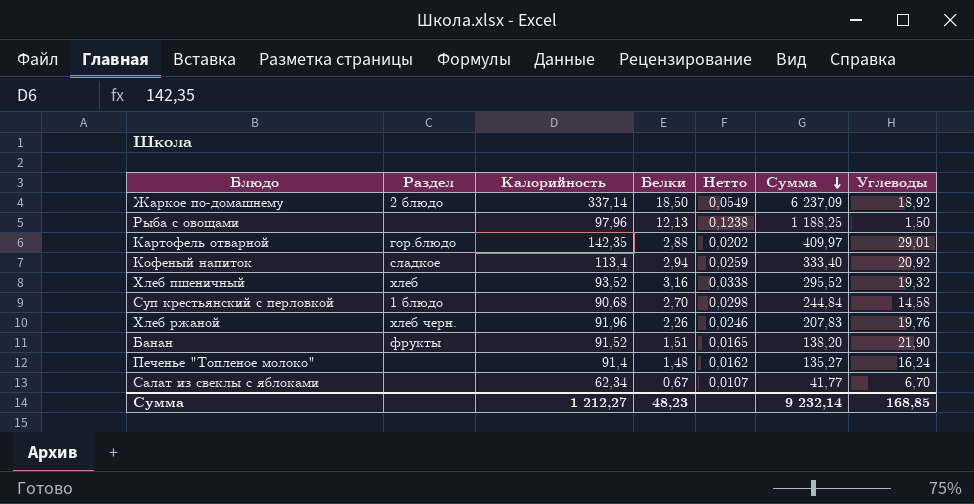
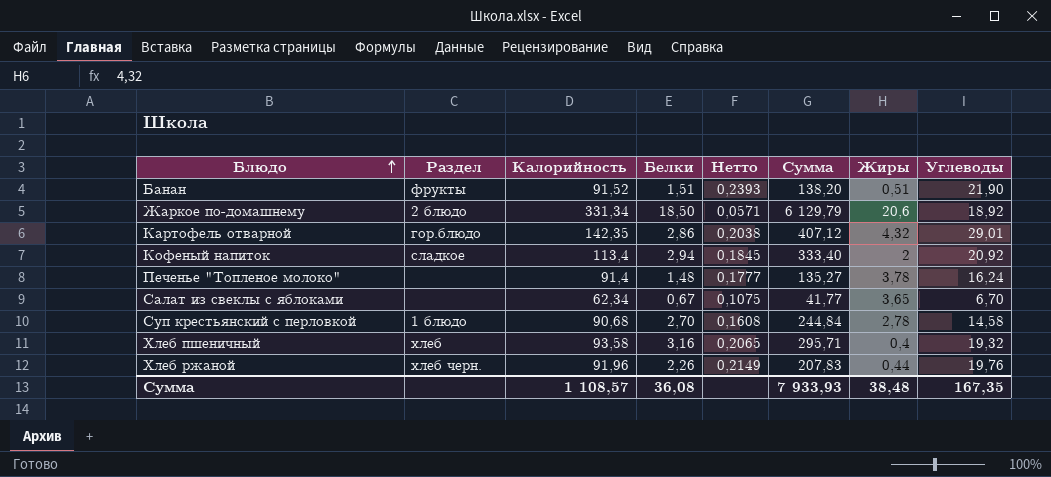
row order: Сумма descending -> Блюдо ascending
column Нетто | formula: [Белки] / [Калорийность] -> [Углеводы] / [Калорийность]
column Жиры | position: none -> 7
row Рыба с овощами: none | 97,96 | 12,13 | 0,1238 | 1 188,25 | 1,50 -> none
Жаркое по-домашнему | Калорийность: 337,14 -> 331,34
Жаркое по-домашнему | Сумма: 6 237,09 -> 6 129,79
Картофель отварной | Белки: 2,88 -> 2,86
Картофель отварной | Сумма: 409,97 -> 407,12
Хлеб пшеничный | Калорийность: 93,52 -> 93,58
Хлеб пшеничный | Сумма: 295,52 -> 295,71
Сумма | Калорийность: 1 212,27 -> 1 108,57
Сумма | Белки: 48,23 -> 36,08
Сумма | Сумма: 9 232,14 -> 7 933,93
Сумма | Углеводы: 168,85 -> 167,35

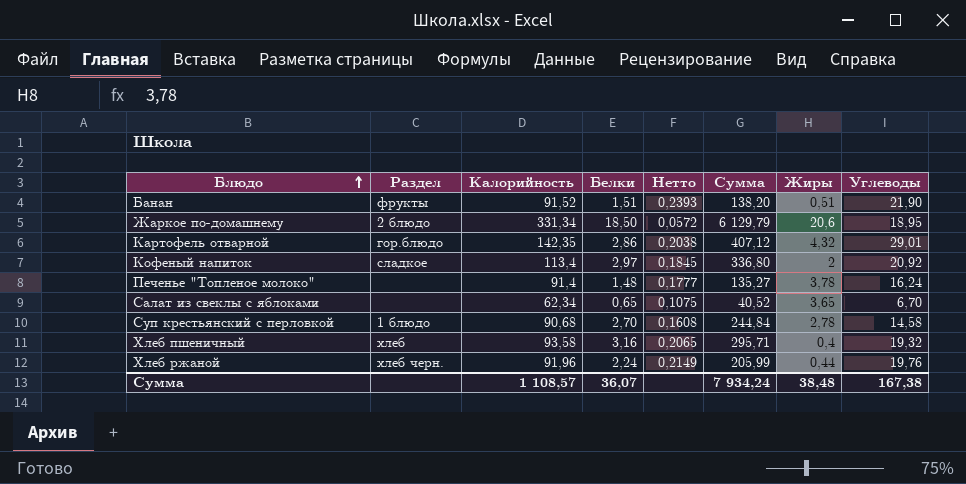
Жаркое по-домашнему | Нетто: 0,0571 -> 0,0572
Жаркое по-домашнему | Углеводы: 18,92 -> 18,95
Кофеный напиток | Белки: 2,94 -> 2,97
Кофеный напиток | Сумма: 333,40 -> 336,80
Салат из свеклы с яблоками | Белки: 0,67 -> 0,65
Салат из свеклы с яблоками | Сумма: 41,77 -> 40,52
Хлеб ржаной | Белки: 2,26 -> 2,24
Хлеб ржаной | Сумма: 207,83 -> 205,99
Сумма | Белки: 36,08 -> 36,07
Сумма | Сумма: 7 933,93 -> 7 934,24
Сумма | Углеводы: 167,35 -> 167,38

